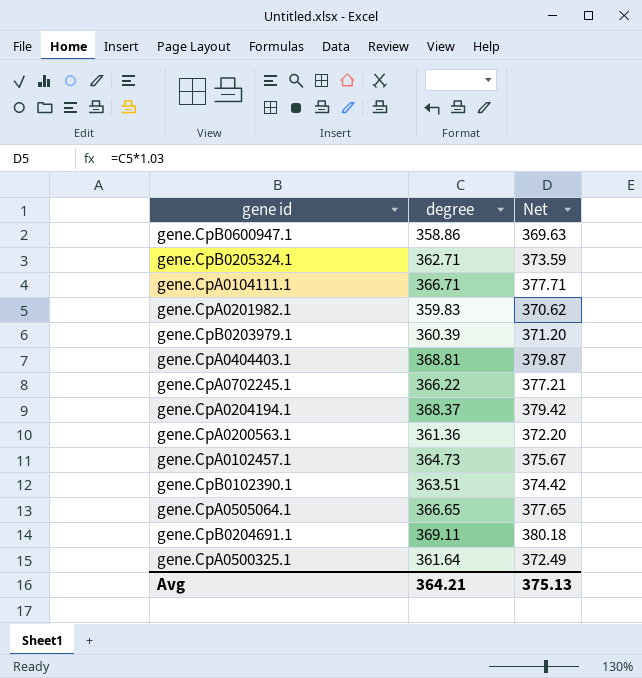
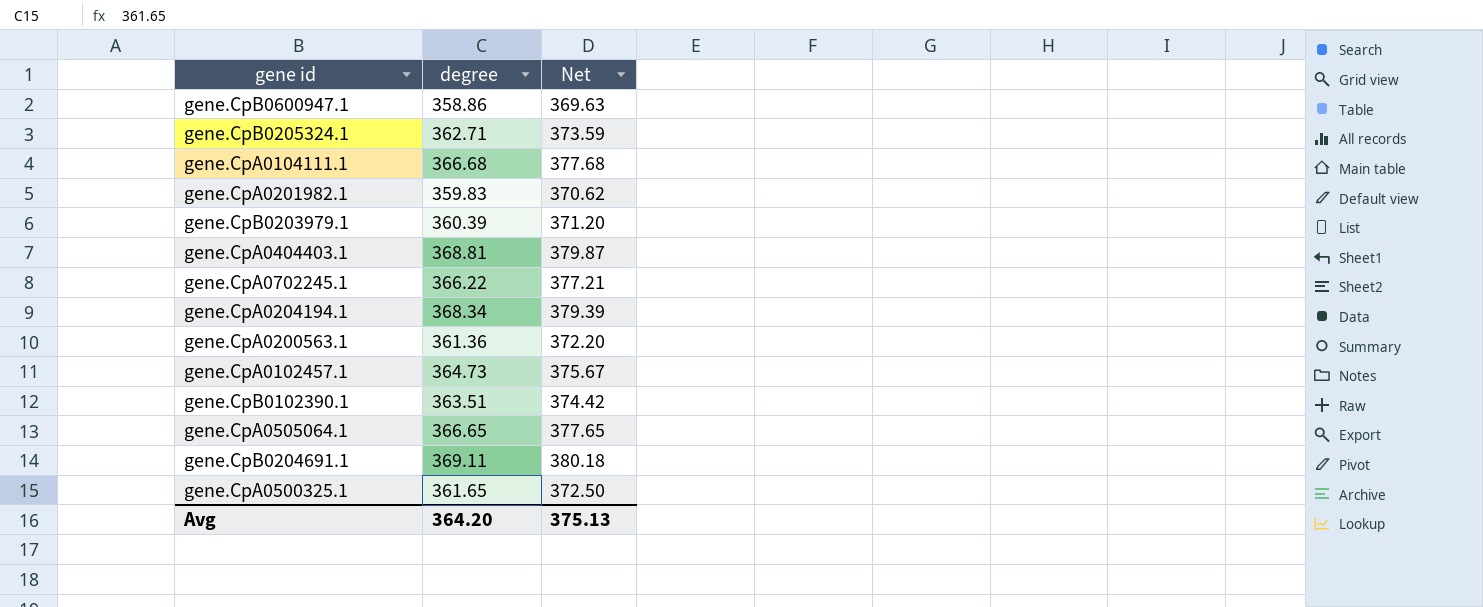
gene.CpA0104111.1 | degree: 366.71 -> 366.68
gene.CpA0104111.1 | Net: 377.71 -> 377.68
gene.CpA0204194.1 | degree: 368.37 -> 368.34
gene.CpA0204194.1 | Net: 379.42 -> 379.39
gene.CpA0500325.1 | degree: 361.64 -> 361.65
gene.CpA0500325.1 | Net: 372.49 -> 372.50
Avg | degree: 364.21 -> 364.20

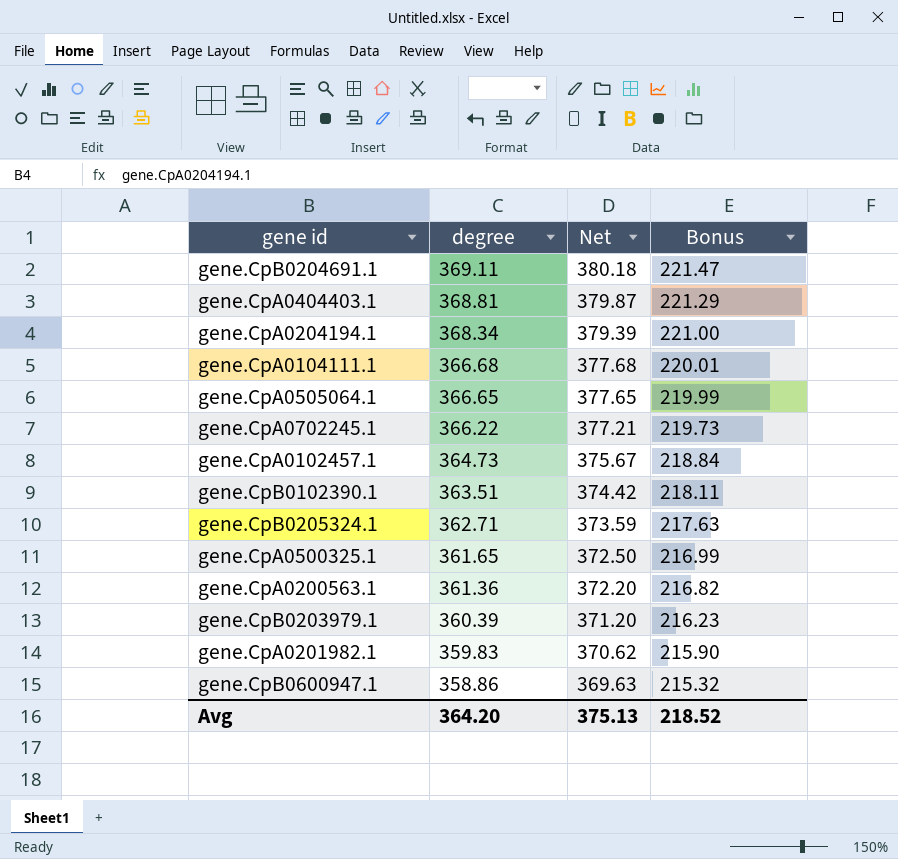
row order: none -> degree descending
column Bonus | formula: none -> [degree] * 0.6

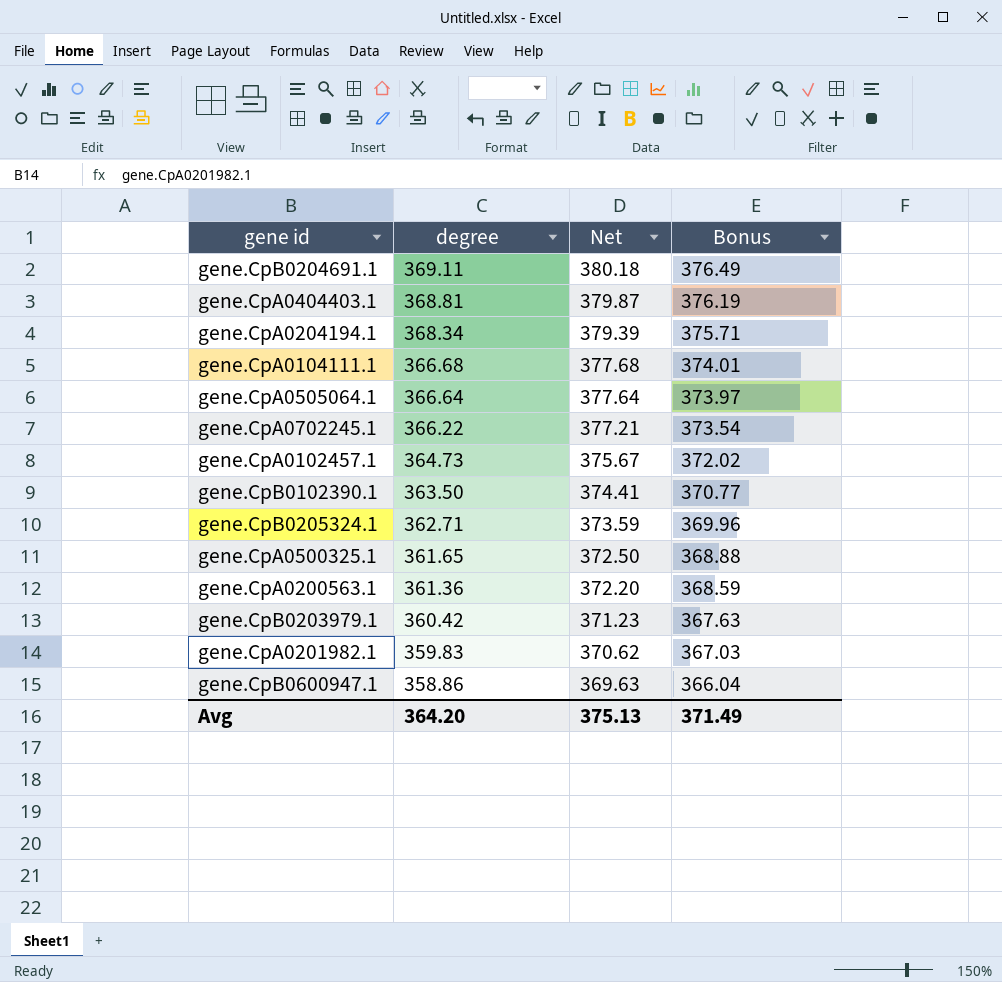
column Bonus | formula: [degree] * 0.6 -> [degree] * 1.02
gene.CpA0505064.1 | degree: 366.65 -> 366.64
gene.CpA0505064.1 | Net: 377.65 -> 377.64
gene.CpB0102390.1 | degree: 363.51 -> 363.50
gene.CpB0102390.1 | Net: 374.42 -> 374.41
gene.CpB0203979.1 | degree: 360.39 -> 360.42
gene.CpB0203979.1 | Net: 371.20 -> 371.23
Avg | Bonus: 218.52 -> 371.49

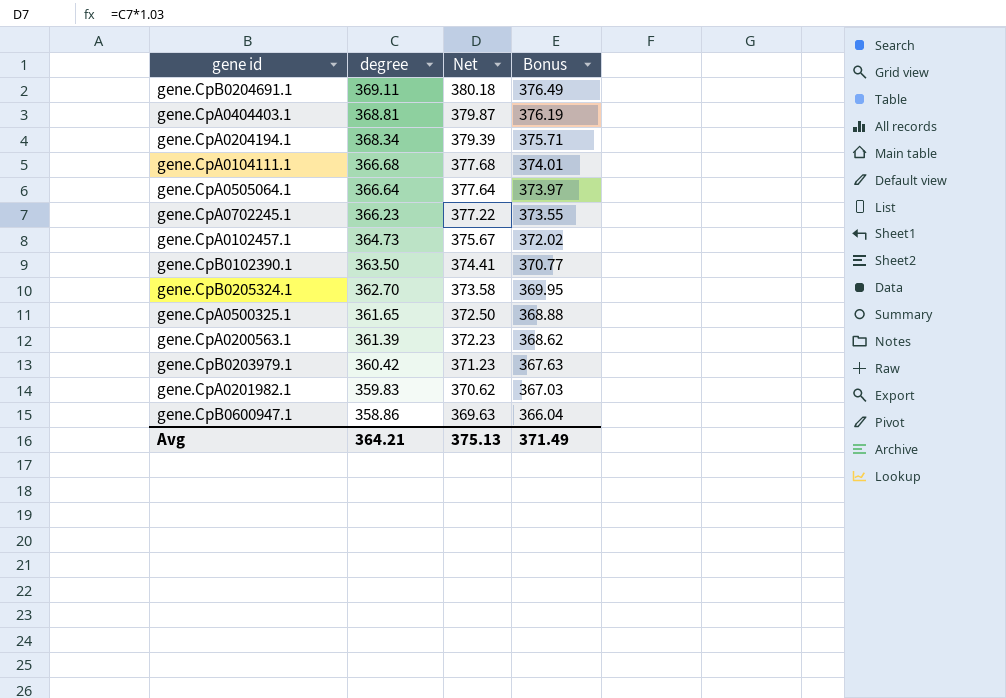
gene.CpA0702245.1 | degree: 366.22 -> 366.23
gene.CpA0702245.1 | Net: 377.21 -> 377.22
gene.CpA0702245.1 | Bonus: 373.54 -> 373.55
gene.CpB0205324.1 | degree: 362.71 -> 362.70
gene.CpB0205324.1 | Net: 373.59 -> 373.58
gene.CpB0205324.1 | Bonus: 369.96 -> 369.95
gene.CpA0200563.1 | degree: 361.36 -> 361.39
gene.CpA0200563.1 | Net: 372.20 -> 372.23
gene.CpA0200563.1 | Bonus: 368.59 -> 368.62
Avg | degree: 364.20 -> 364.21

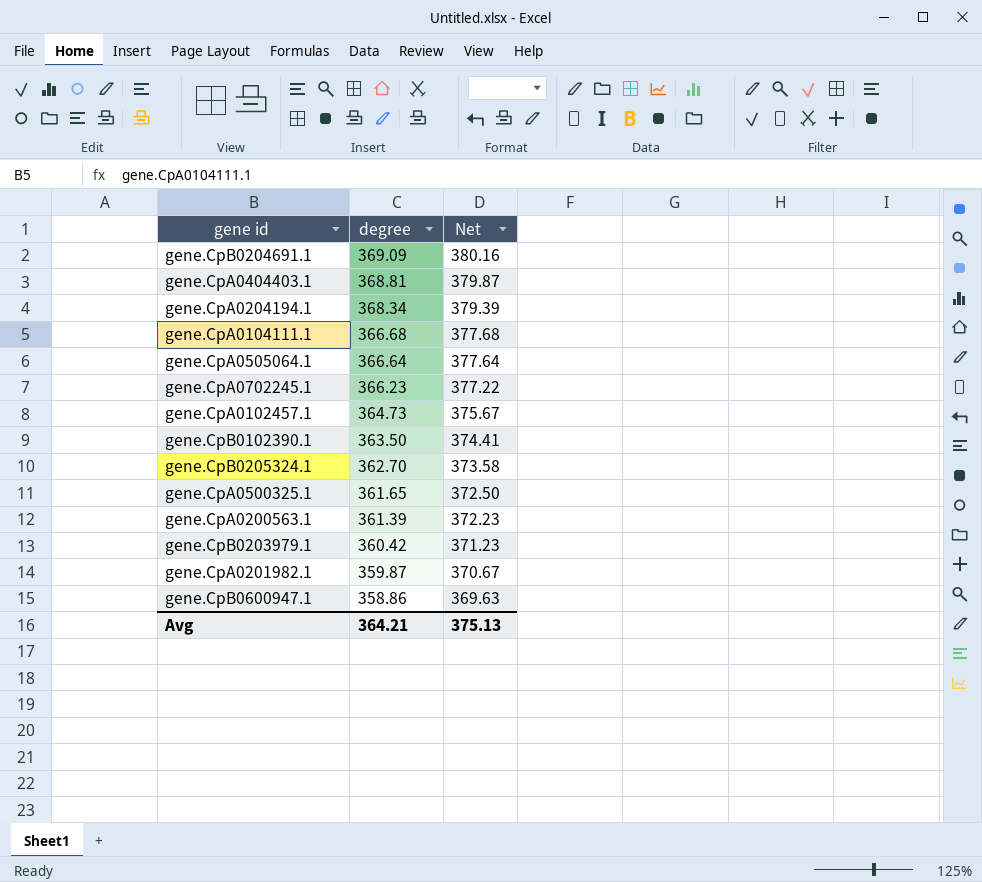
column Bonus | formula: [degree] * 1.02 -> none
gene.CpB0204691.1 | degree: 369.11 -> 369.09
gene.CpB0204691.1 | Net: 380.18 -> 380.16
gene.CpA0201982.1 | degree: 359.83 -> 359.87
gene.CpA0201982.1 | Net: 370.62 -> 370.67

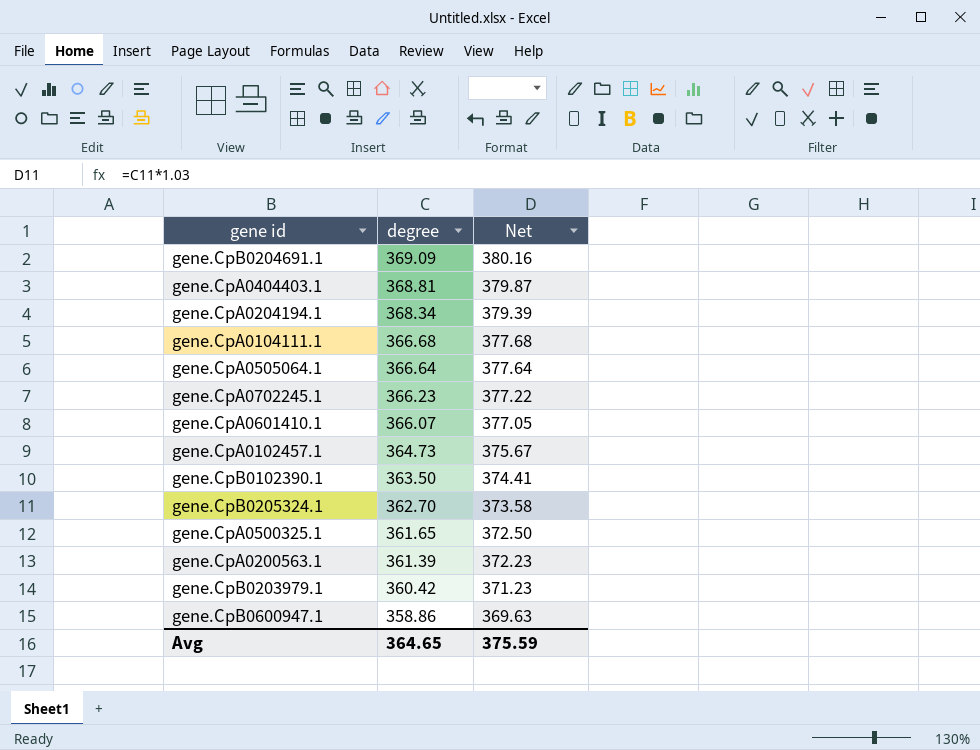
row gene.CpA0201982.1: 359.87 | 370.67 -> none
row gene.CpA0601410.1: none -> 366.07 | 377.05
Avg | degree: 364.21 -> 364.65
Avg | Net: 375.13 -> 375.59

